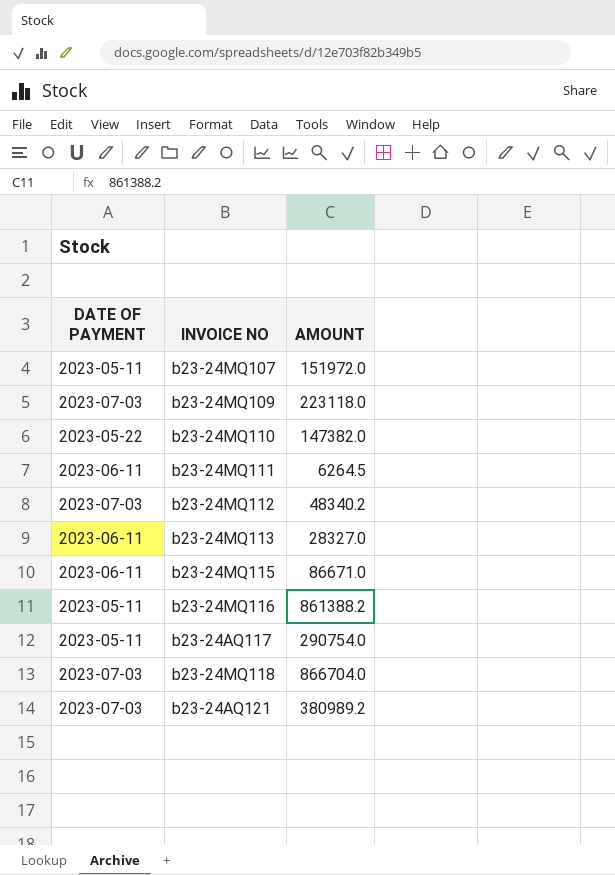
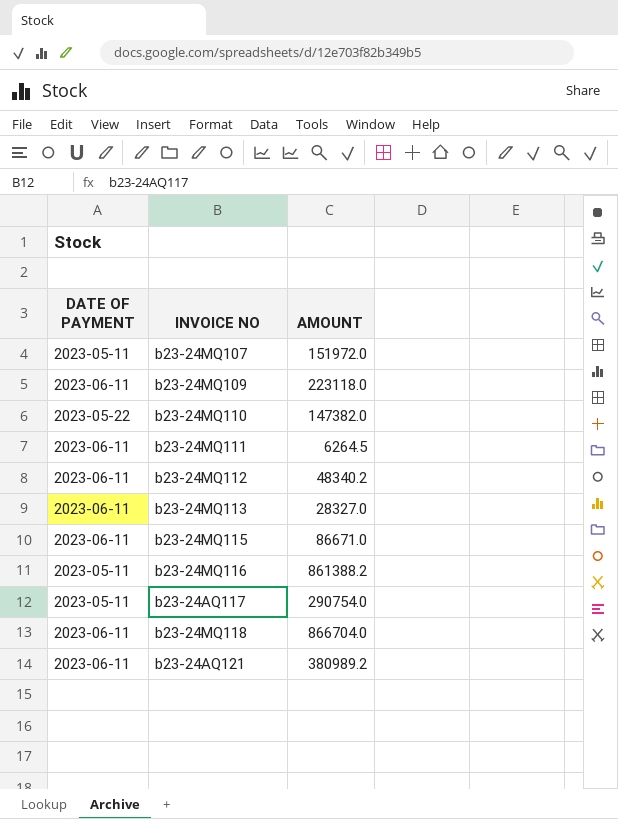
b23-24MQ109 | DATE OF PAYMENT: 2023-07-03 -> 2023-06-11
b23-24MQ112 | DATE OF PAYMENT: 2023-07-03 -> 2023-06-11
b23-24MQ118 | DATE OF PAYMENT: 2023-07-03 -> 2023-06-11
b23-24AQ121 | DATE OF PAYMENT: 2023-07-03 -> 2023-06-11

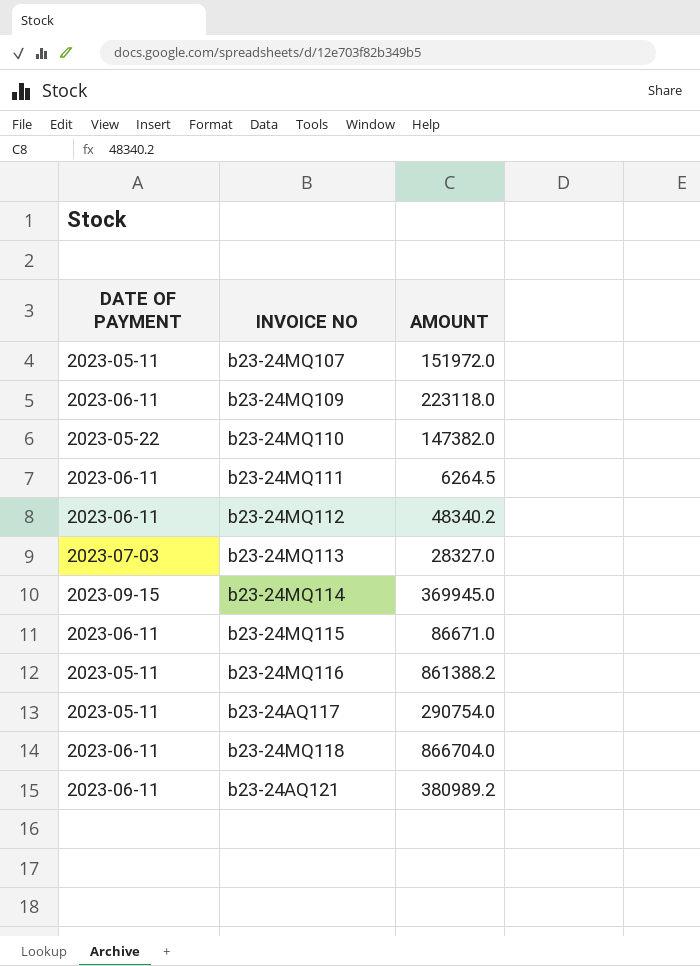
b23-24MQ113 | DATE OF PAYMENT: 2023-06-11 -> 2023-07-03
row b23-24MQ114: none -> 2023-09-15 | 369945.0

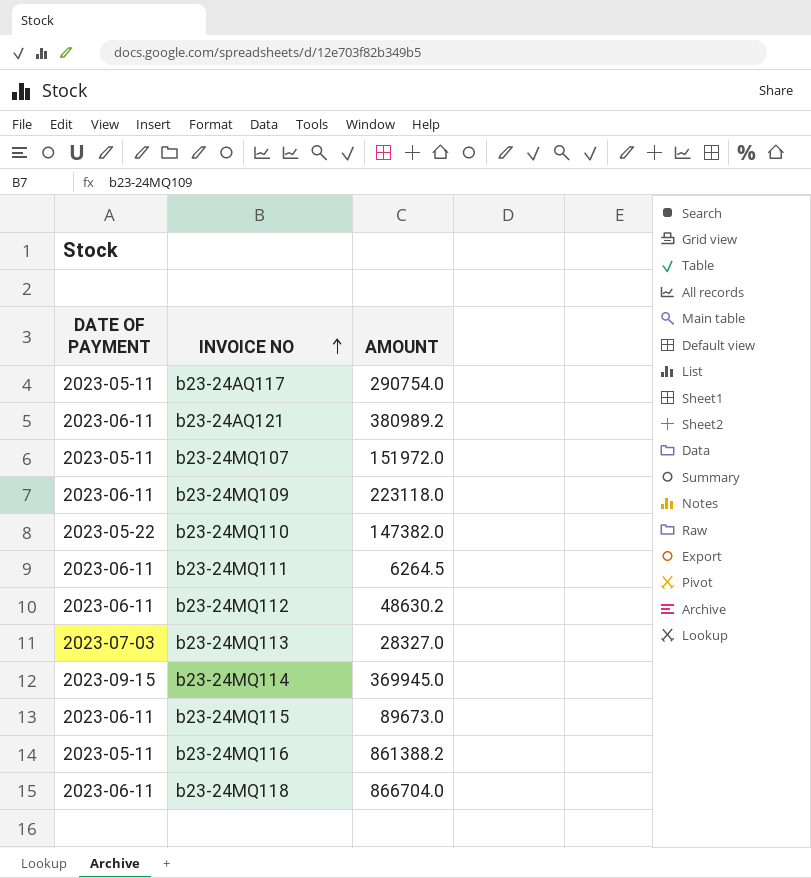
row order: none -> INVOICE NO ascending
b23-24MQ112 | AMOUNT: 48340.2 -> 48630.2
b23-24MQ115 | AMOUNT: 86671.0 -> 89673.0

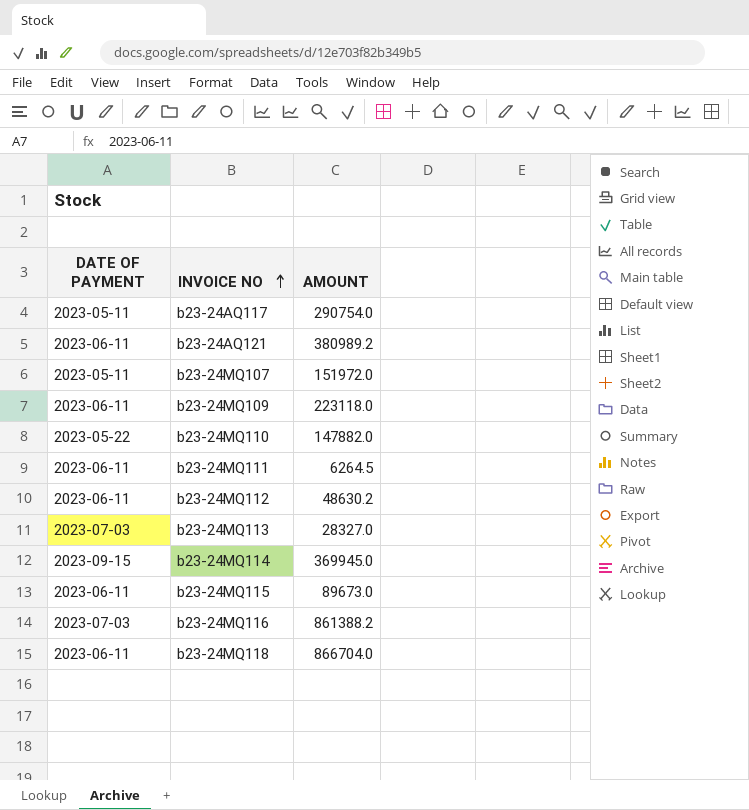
b23-24MQ110 | AMOUNT: 147382.0 -> 147882.0
b23-24MQ116 | DATE OF PAYMENT: 2023-05-11 -> 2023-07-03

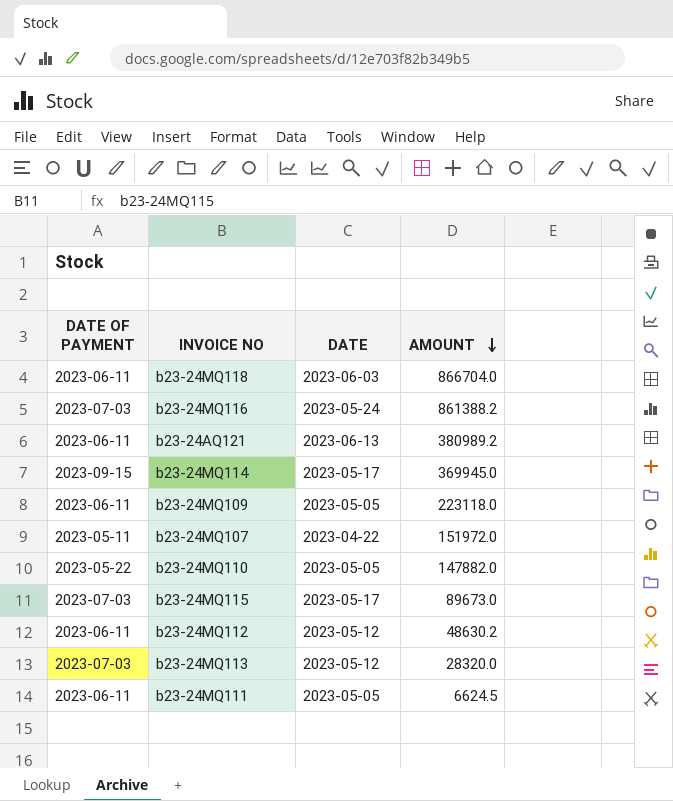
row order: INVOICE NO ascending -> AMOUNT descending
column DATE | position: none -> 3
row b23-24AQ117: 2023-05-11 | 290754.0 -> none
b23-24MQ115 | DATE OF PAYMENT: 2023-06-11 -> 2023-07-03
b23-24MQ113 | AMOUNT: 28327.0 -> 28320.0
b23-24MQ111 | AMOUNT: 6264.5 -> 6624.5

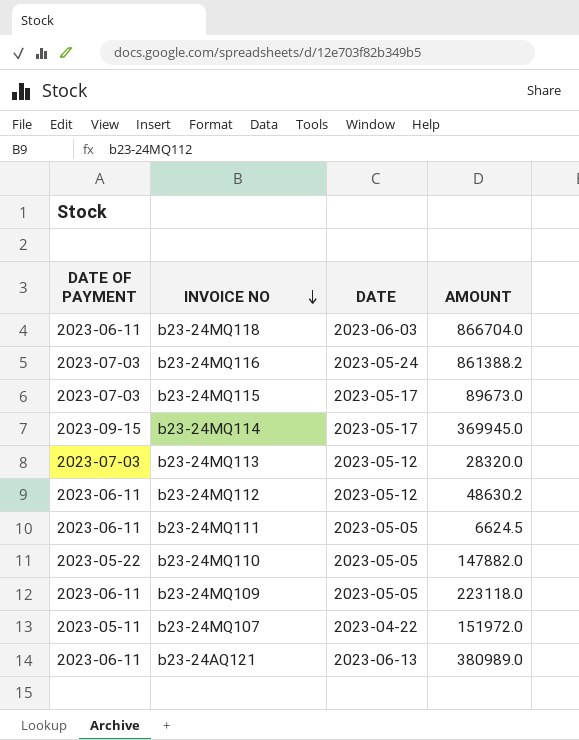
row order: AMOUNT descending -> INVOICE NO descending
b23-24AQ121 | AMOUNT: 380989.2 -> 380989.0

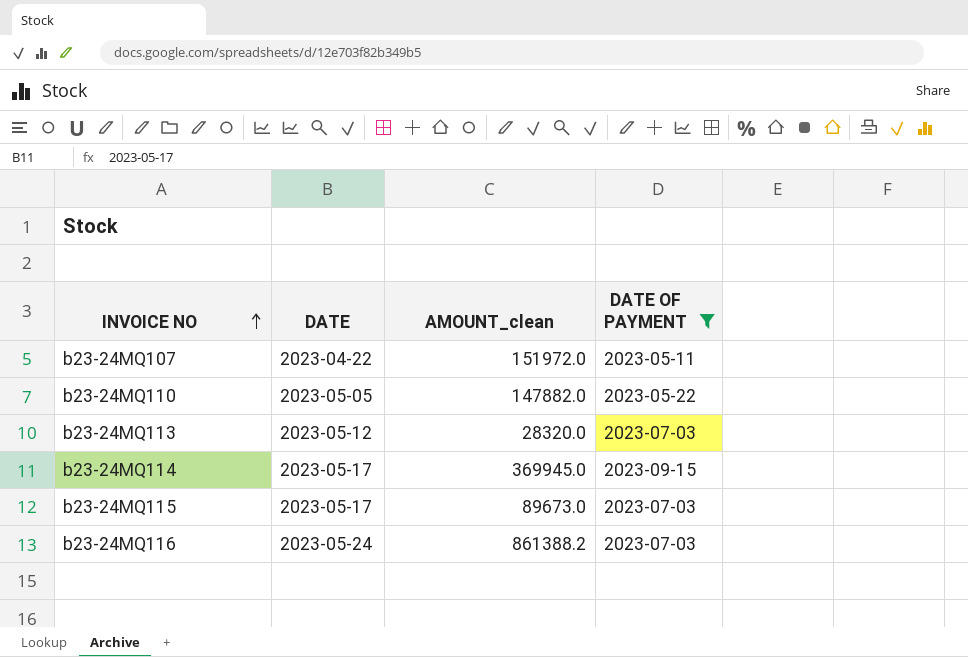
filter: none -> DATE OF PAYMENT != 2023-06-11
row order: INVOICE NO descending -> INVOICE NO ascending
column name: AMOUNT -> AMOUNT_clean
column DATE OF PAYMENT | position: 1 -> 4

